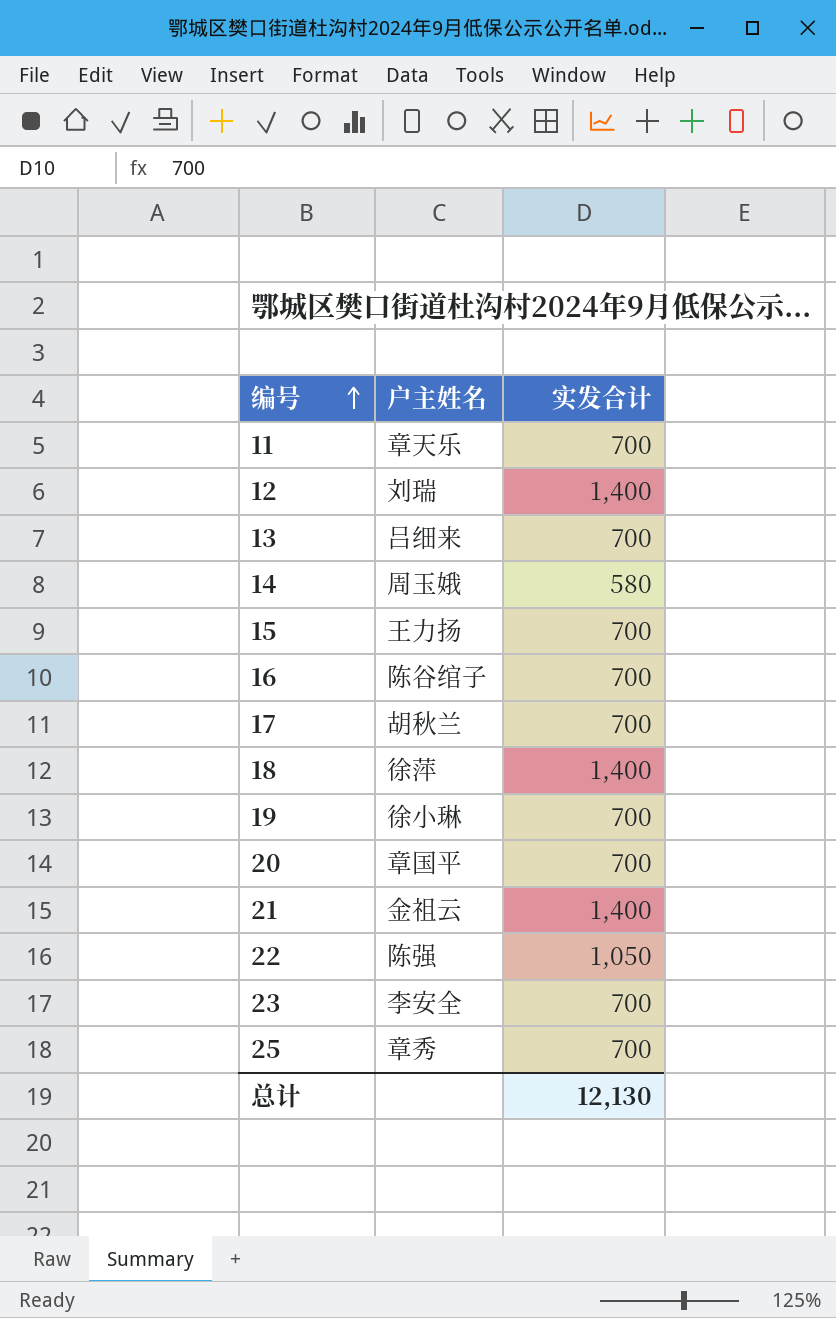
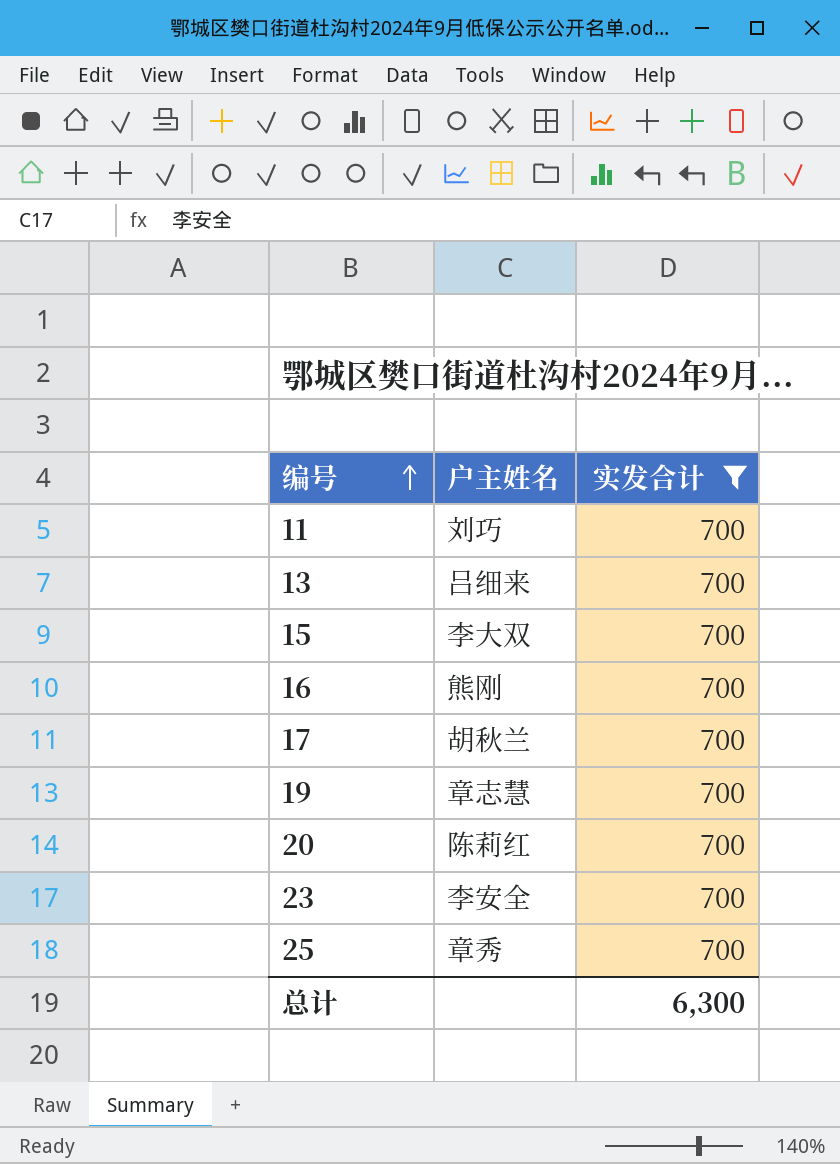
filter: none -> 实发合计 = 700
11 | 户主姓名: 章天乐 -> 刘巧
15 | 户主姓名: 王力扬 -> 李大双
16 | 户主姓名: 陈谷绾子 -> 熊刚
19 | 户主姓名: 徐小琳 -> 章志慧
20 | 户主姓名: 章国平 -> 陈莉红
总计 | 实发合计: 12,130 -> 6,300

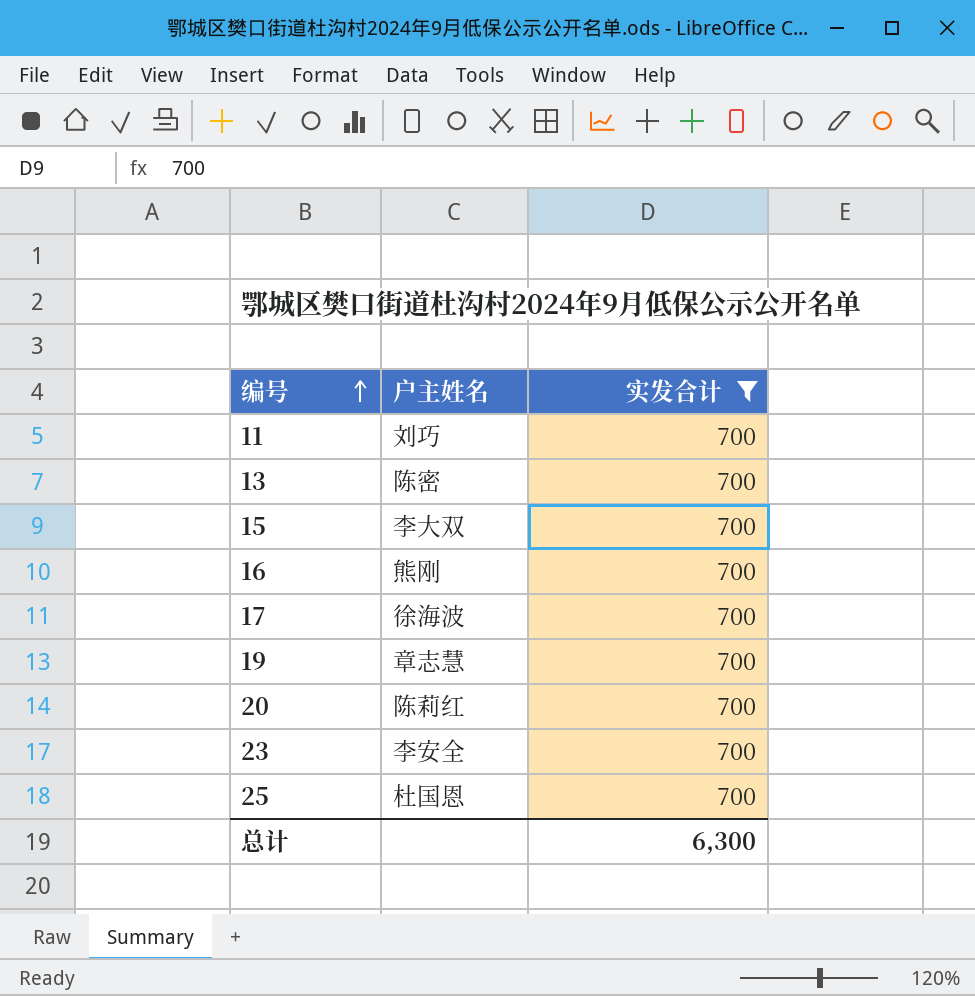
13 | 户主姓名: 吕细来 -> 陈密
17 | 户主姓名: 胡秋兰 -> 徐海波
25 | 户主姓名: 章秀 -> 杜国恩

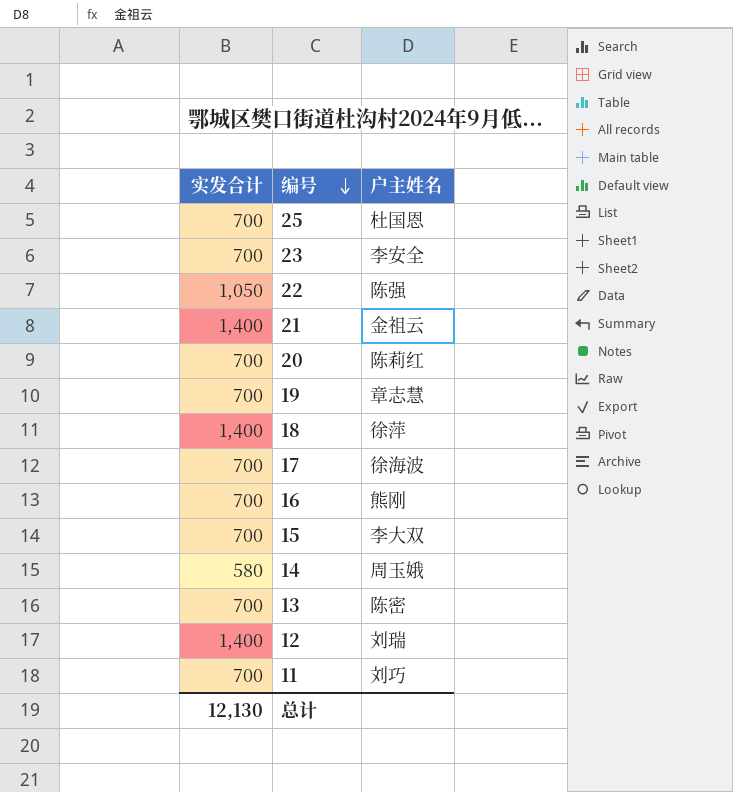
filter: 实发合计 = 700 -> none
row order: 编号 ascending -> 编号 descending
column 实发合计 | position: 3 -> 1
总计 | 实发合计: 6,300 -> 12,130

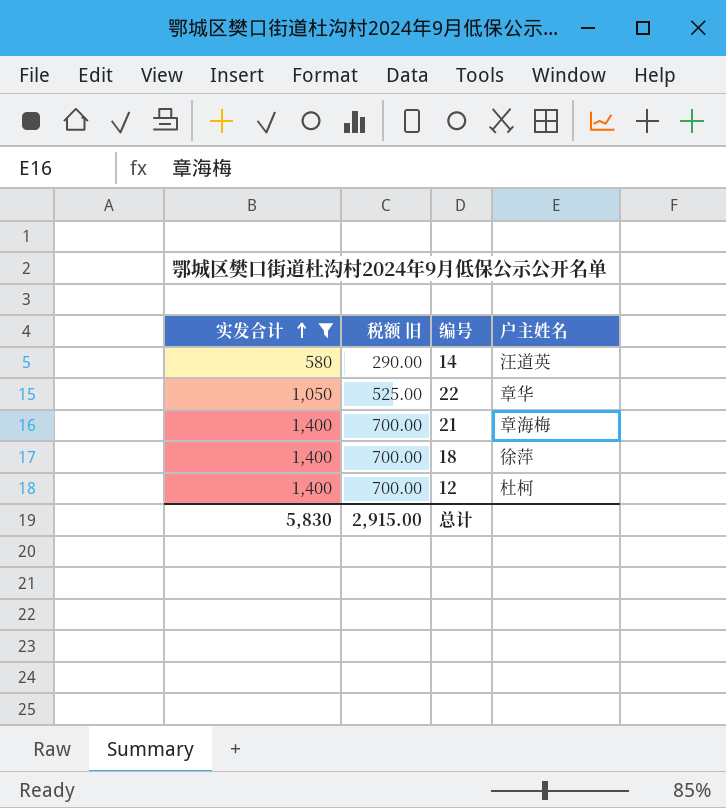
filter: none -> 实发合计 != 700
row order: 编号 descending -> 实发合计 ascending
column 税额 旧 | formula: none -> [实发合计] * 0.5
14 | 户主姓名: 周玉娥 -> 汪道英
22 | 户主姓名: 陈强 -> 章华
21 | 户主姓名: 金祖云 -> 章海梅
12 | 户主姓名: 刘瑞 -> 杜柯
总计 | 实发合计: 12,130 -> 5,830

